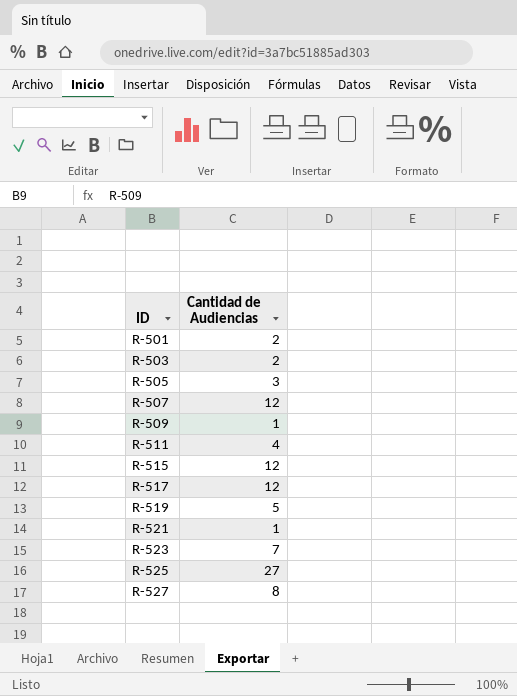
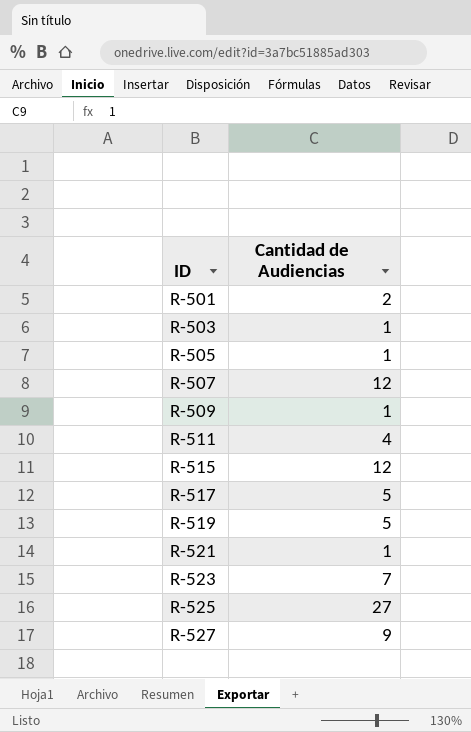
R-503 | Cantidad de Audiencias: 2 -> 1
R-505 | Cantidad de Audiencias: 3 -> 1
R-517 | Cantidad de Audiencias: 12 -> 5
R-527 | Cantidad de Audiencias: 8 -> 9

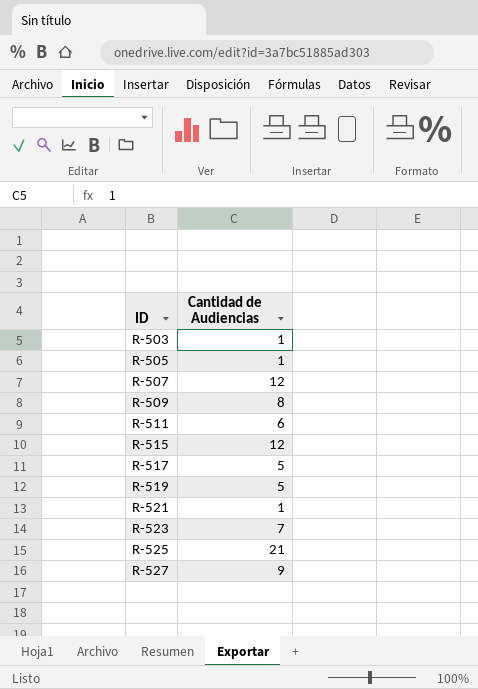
row R-501: 2 -> none
R-509 | Cantidad de Audiencias: 1 -> 8
R-511 | Cantidad de Audiencias: 4 -> 6
R-525 | Cantidad de Audiencias: 27 -> 21

